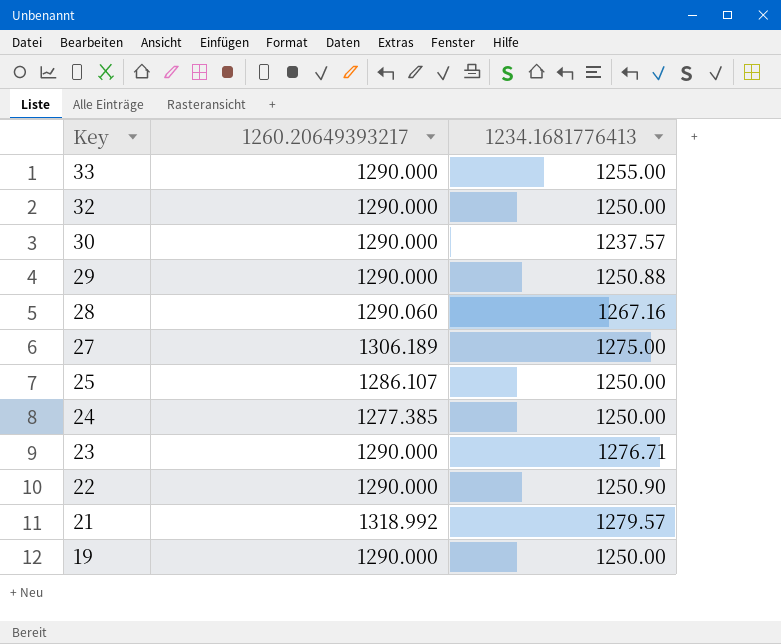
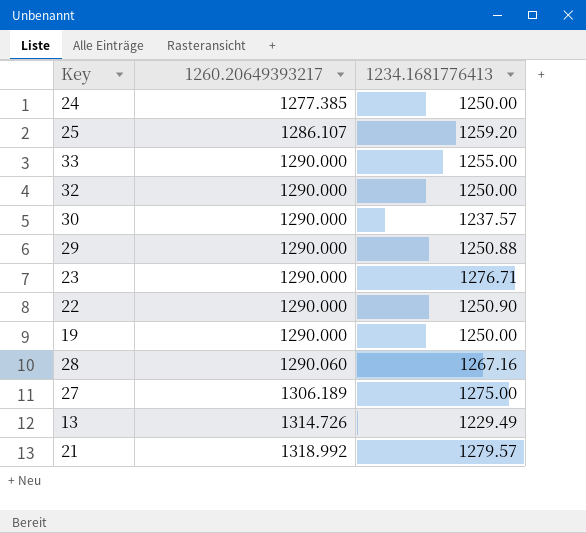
row order: Key descending -> 1260.20649393217 ascending
25 | 1234.1681776413: 1250.00 -> 1259.20
row 13: none -> 1314.726 | 1229.49

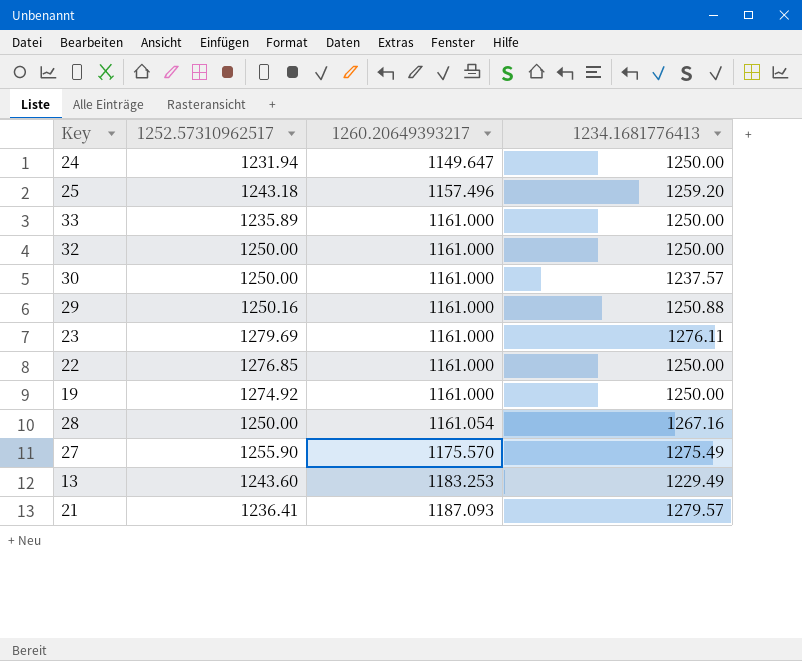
column 1252.57310962517 | position: none -> 2
24 | 1260.20649393217: 1277.385 -> 1149.647
25 | 1260.20649393217: 1286.107 -> 1157.496
33 | 1260.20649393217: 1290.000 -> 1161.000
33 | 1234.1681776413: 1255.00 -> 1250.00
32 | 1260.20649393217: 1290.000 -> 1161.000
30 | 1260.20649393217: 1290.000 -> 1161.000
29 | 1260.20649393217: 1290.000 -> 1161.000
23 | 1260.20649393217: 1290.000 -> 1161.000
23 | 1234.1681776413: 1276.71 -> 1276.11
22 | 1260.20649393217: 1290.000 -> 1161.000
22 | 1234.1681776413: 1250.90 -> 1250.00
19 | 1260.20649393217: 1290.000 -> 1161.000
28 | 1260.20649393217: 1290.060 -> 1161.054
27 | 1260.20649393217: 1306.189 -> 1175.570
27 | 1234.1681776413: 1275.00 -> 1275.49
13 | 1260.20649393217: 1314.726 -> 1183.253
21 | 1260.20649393217: 1318.992 -> 1187.093

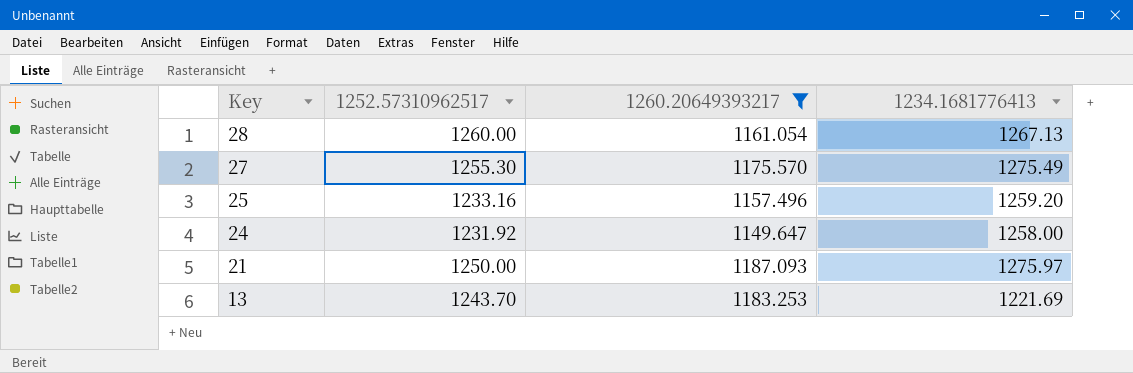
filter: none -> 1260.20649393217 != 1161.000
row order: 1260.20649393217 ascending -> Key descending
28 | 1252.57310962517: 1250.00 -> 1260.00
28 | 1234.1681776413: 1267.16 -> 1267.13
27 | 1252.57310962517: 1255.90 -> 1255.30
25 | 1252.57310962517: 1243.18 -> 1233.16
24 | 1252.57310962517: 1231.94 -> 1231.92
24 | 1234.1681776413: 1250.00 -> 1258.00
21 | 1252.57310962517: 1236.41 -> 1250.00
21 | 1234.1681776413: 1279.57 -> 1275.97
13 | 1252.57310962517: 1243.60 -> 1243.70
13 | 1234.1681776413: 1229.49 -> 1221.69

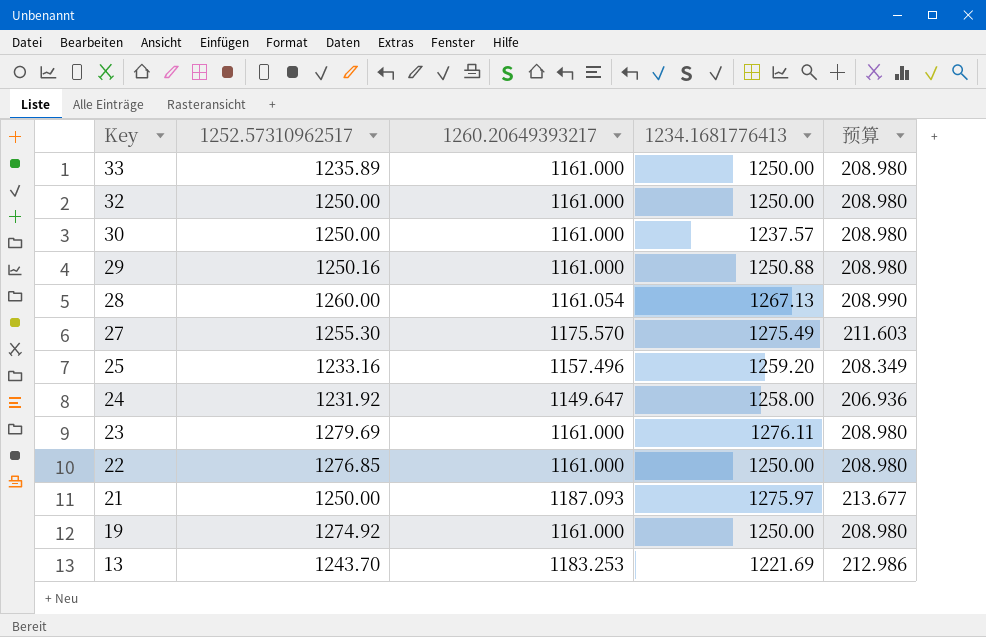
filter: 1260.20649393217 != 1161.000 -> none
column 预算 | formula: none -> [1260.20649393217] * 0.18

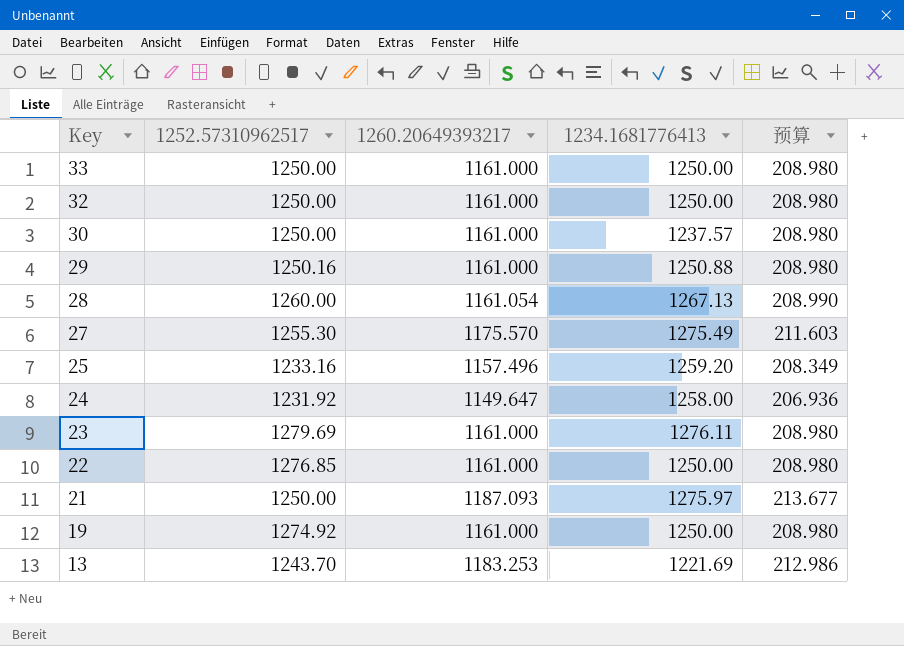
33 | 1252.57310962517: 1235.89 -> 1250.00

